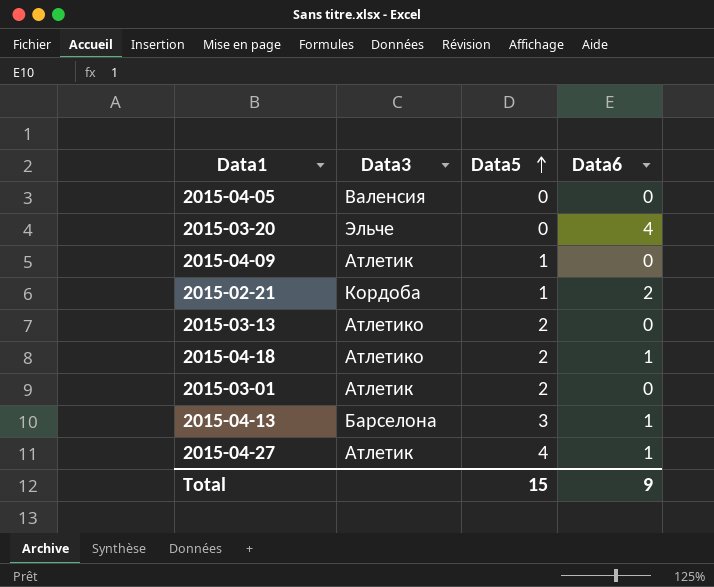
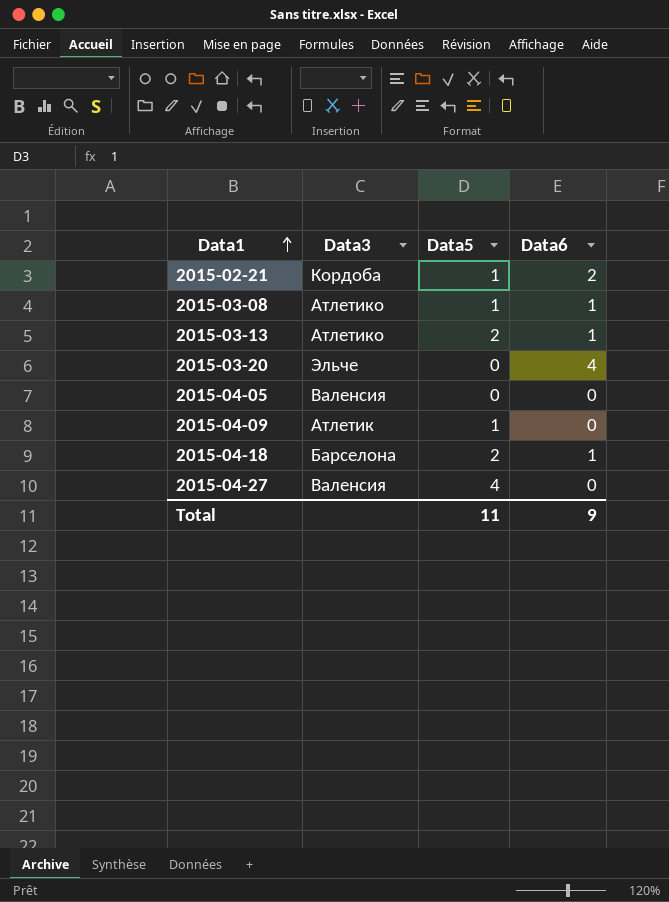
row order: Data5 ascending -> Data1 ascending
row 2015-03-01: Атлетик | 2 | 0 -> none
row 2015-04-13: Барселона | 3 | 1 -> none
row 2015-03-08: none -> Атлетико | 1 | 1
2015-03-13 | Data6: 0 -> 1
2015-04-18 | Data3: Атлетико -> Барселона
2015-04-27 | Data3: Атлетик -> Валенсия
2015-04-27 | Data6: 1 -> 0
Total | Data5: 15 -> 11

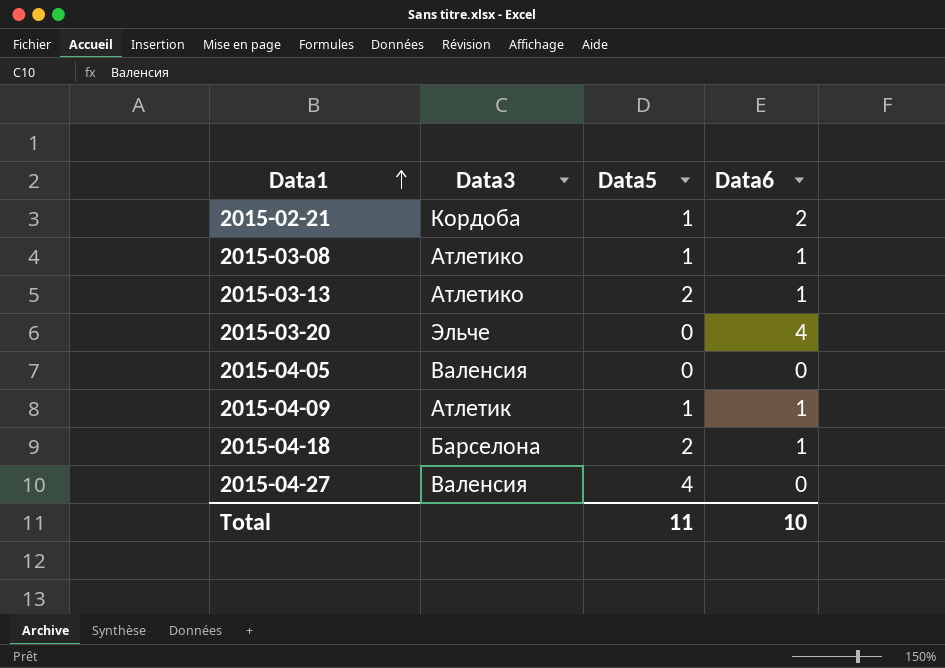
2015-04-09 | Data6: 0 -> 1
Total | Data6: 9 -> 10

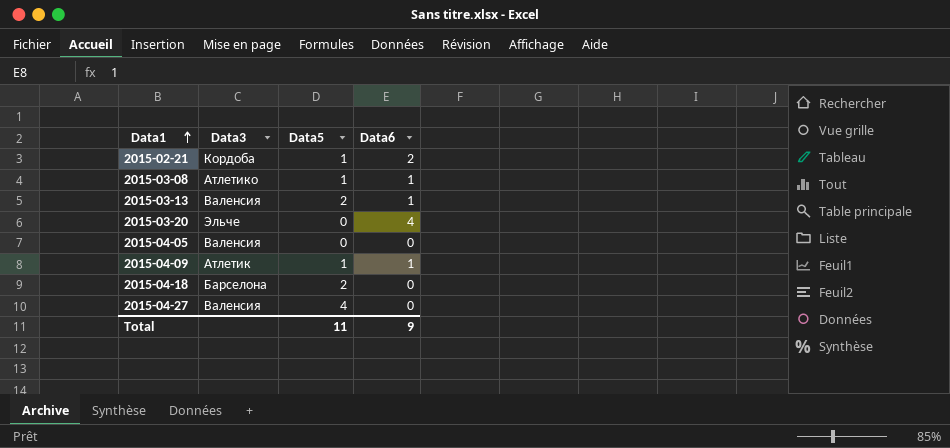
2015-03-13 | Data3: Атлетико -> Валенсия
2015-04-18 | Data6: 1 -> 0
Total | Data6: 10 -> 9

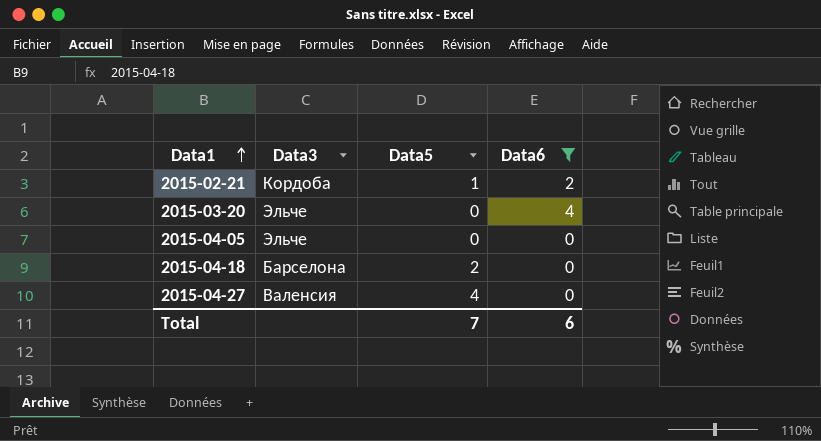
filter: none -> Data6 != 1
2015-04-05 | Data3: Валенсия -> Эльче
Total | Data5: 11 -> 7
Total | Data6: 9 -> 6

